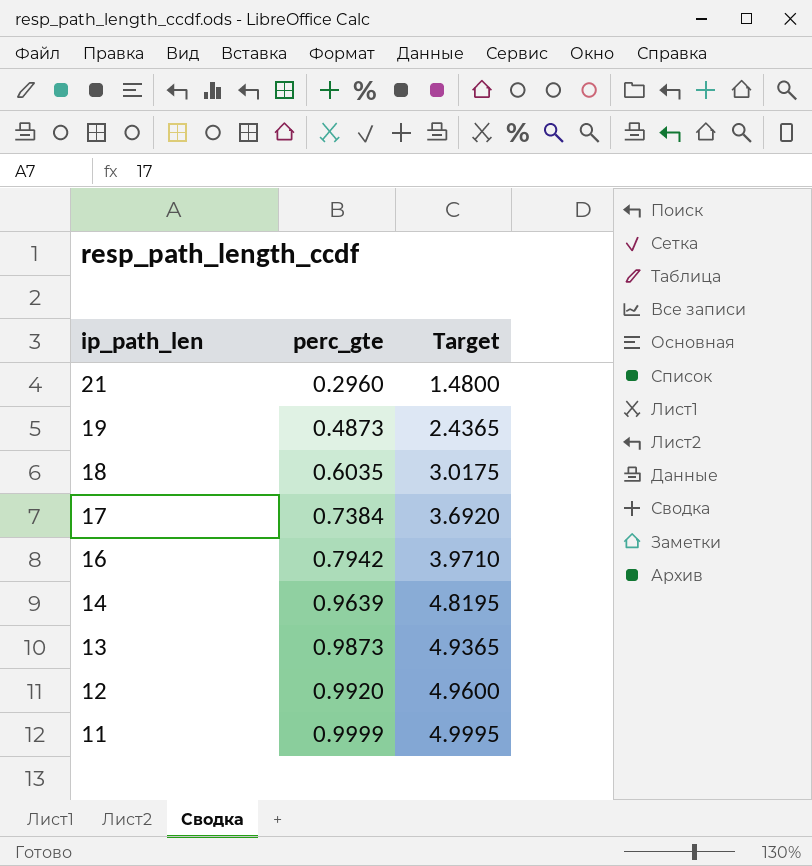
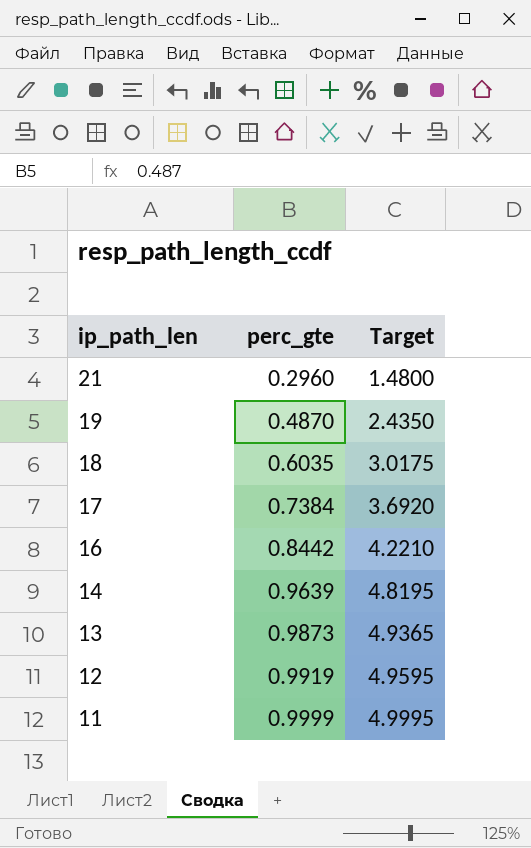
19 | perc_gte: 0.4873 -> 0.4870
19 | Target: 2.4365 -> 2.4350
16 | perc_gte: 0.7942 -> 0.8442
16 | Target: 3.9710 -> 4.2210
12 | perc_gte: 0.9920 -> 0.9919
12 | Target: 4.9600 -> 4.9595

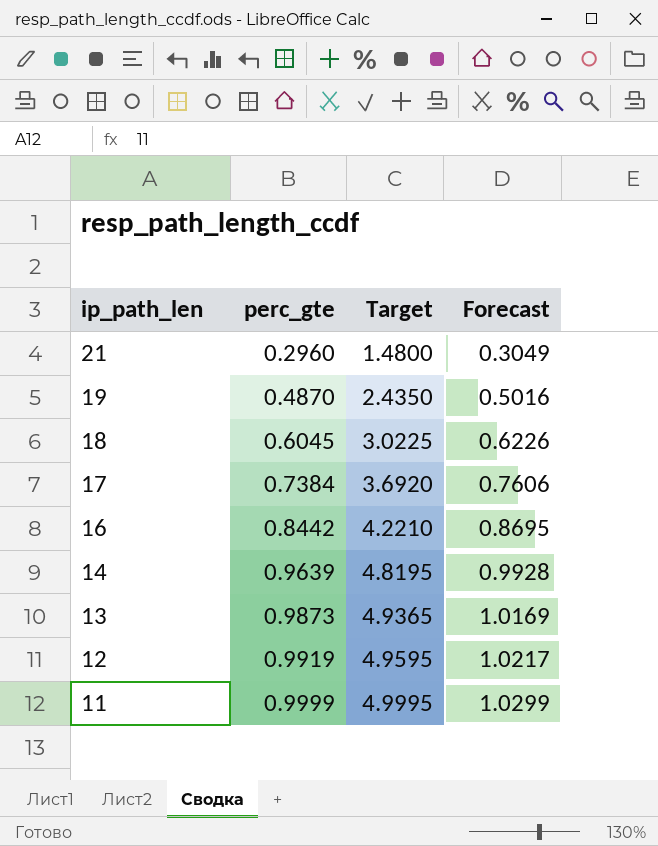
column Forecast | formula: none -> [perc_gte] * 1.03
18 | perc_gte: 0.6035 -> 0.6045
18 | Target: 3.0175 -> 3.0225

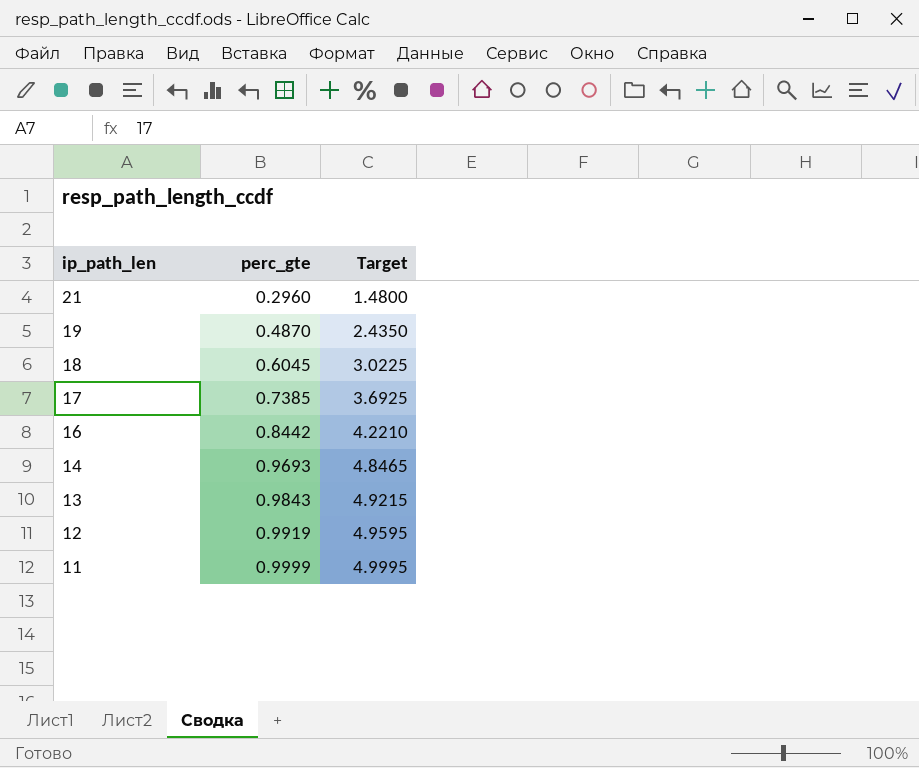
column Forecast | formula: [perc_gte] * 1.03 -> none
17 | perc_gte: 0.7384 -> 0.7385
17 | Target: 3.6920 -> 3.6925
14 | perc_gte: 0.9639 -> 0.9693
14 | Target: 4.8195 -> 4.8465
13 | perc_gte: 0.9873 -> 0.9843
13 | Target: 4.9365 -> 4.9215

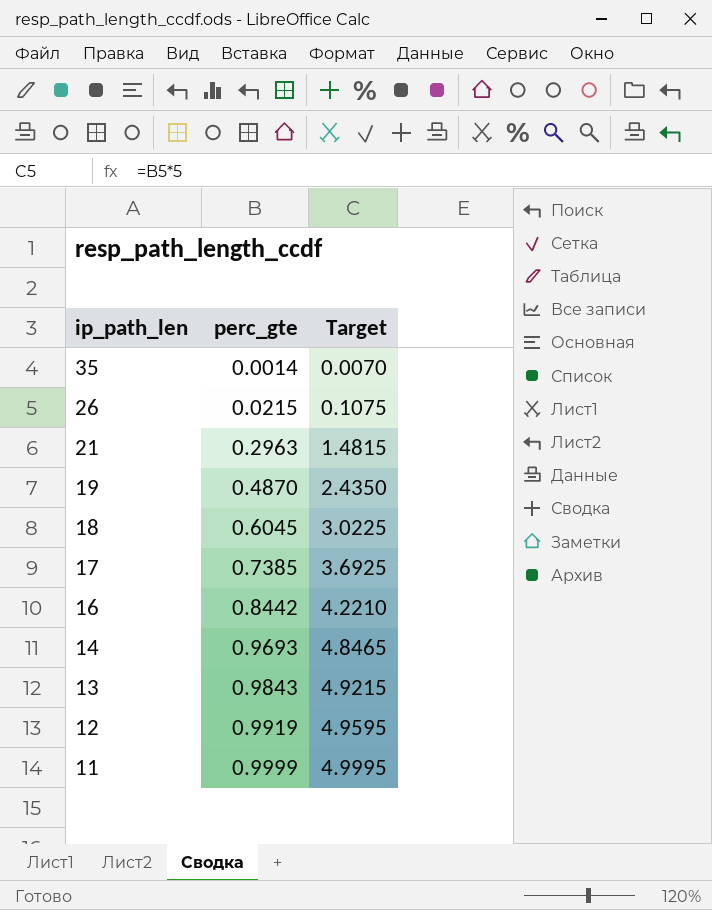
row 35: none -> 0.0014 | 0.0070
row 26: none -> 0.0215 | 0.1075
21 | perc_gte: 0.2960 -> 0.2963
21 | Target: 1.4800 -> 1.4815

